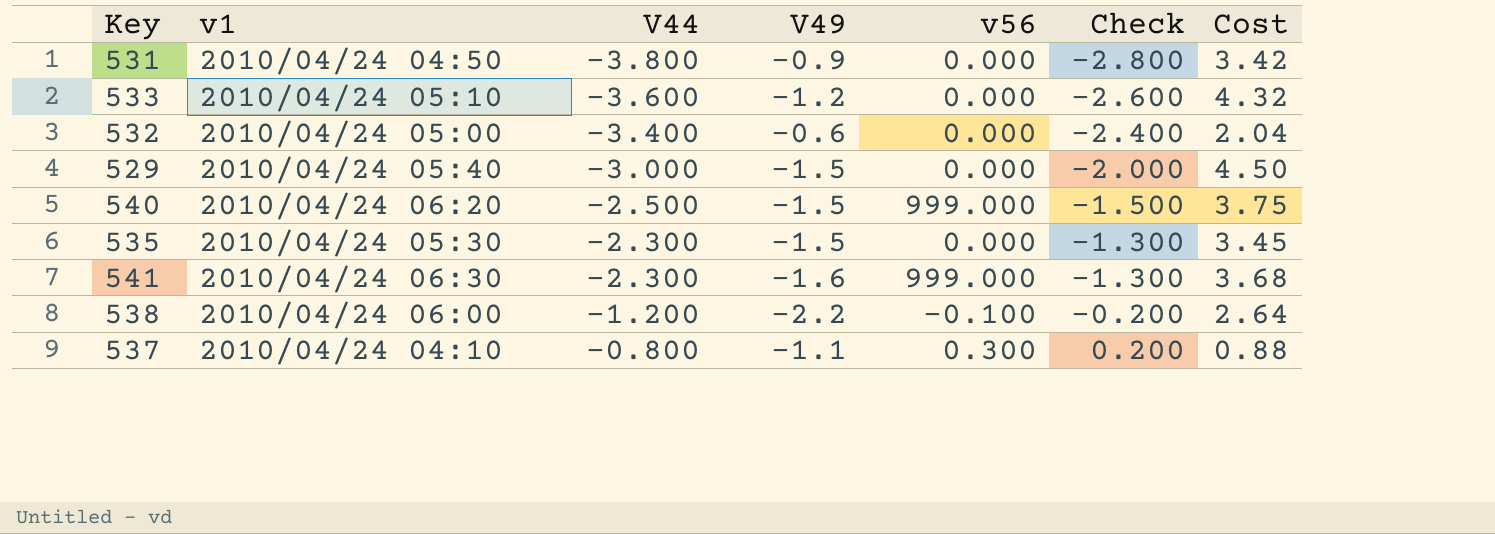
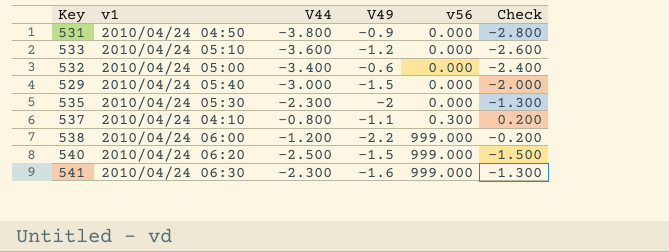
row order: V44 ascending -> v56 ascending
column Cost | formula: [V44] * [V49] -> none
535 | V49: -1.5 -> -2
538 | v56: -0.100 -> 999.000

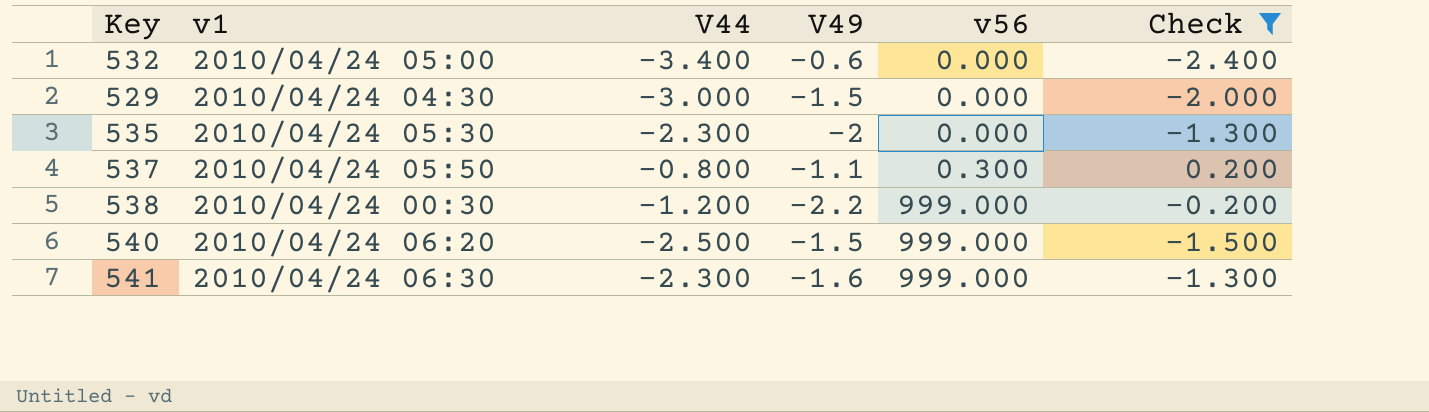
filter: none -> Check >= -2.400
529 | v1: 2010/04/24 05:40 -> 2010/04/24 04:30
537 | v1: 2010/04/24 04:10 -> 2010/04/24 05:50
538 | v1: 2010/04/24 06:00 -> 2010/04/24 00:30

